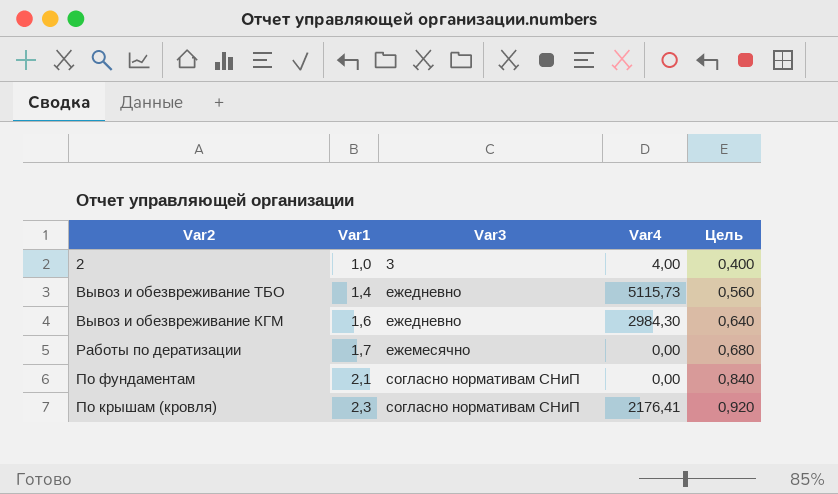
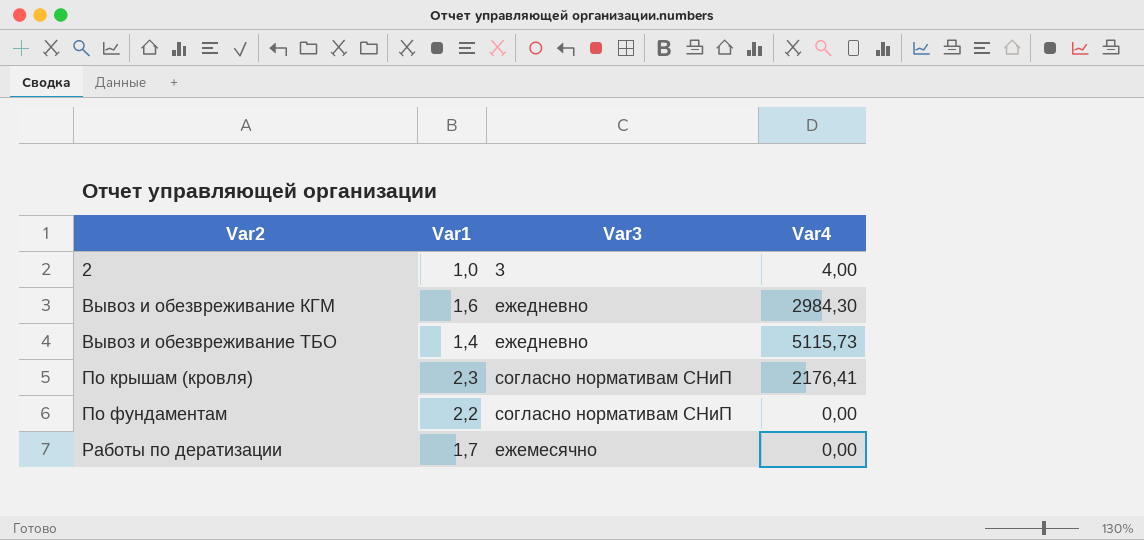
row order: Var1 ascending -> Var2 ascending
column Цель | formula: [Var1] * 0,4 -> none
По фундаментам | Var1: 2,1 -> 2,2

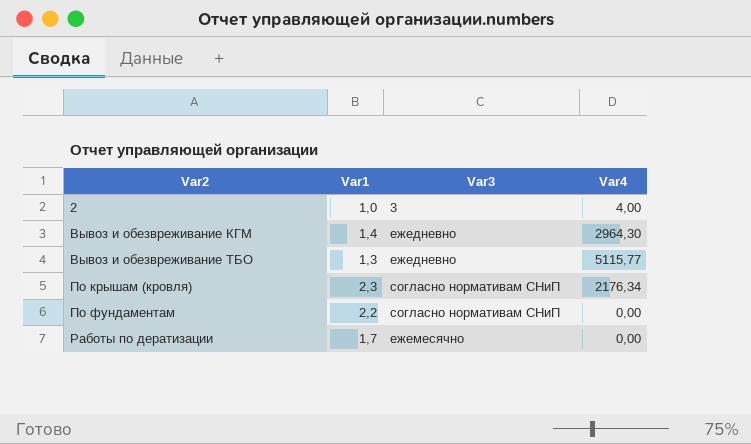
Вывоз и обезвреживание КГМ | Var1: 1,6 -> 1,4
Вывоз и обезвреживание КГМ | Var4: 2984,30 -> 2964,30
Вывоз и обезвреживание ТБО | Var1: 1,4 -> 1,3
Вывоз и обезвреживание ТБО | Var4: 5115,73 -> 5115,77
По крышам (кровля) | Var4: 2176,41 -> 2176,34

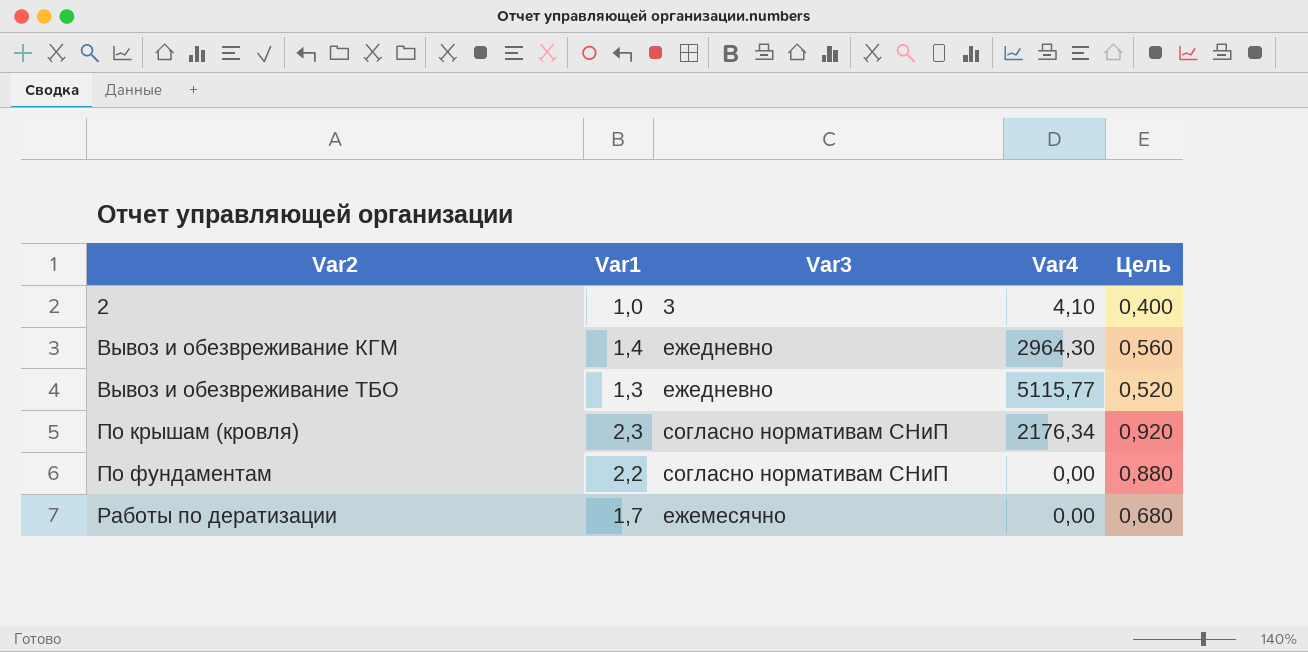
column Цель | formula: none -> [Var1] * 0,4
2 | Var4: 4,00 -> 4,10

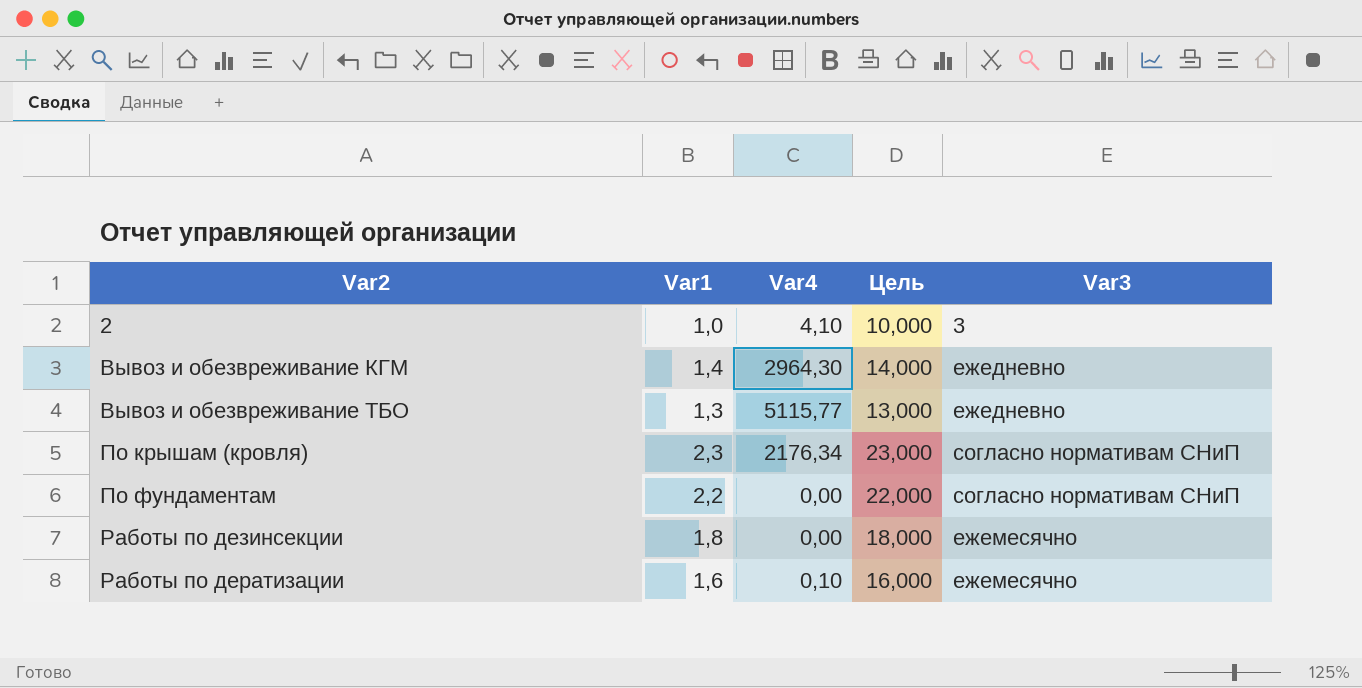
column Цель | formula: [Var1] * 0,4 -> [Var1] * 10
column Var3 | position: 3 -> 5
row Работы по дезинсекции: none -> 1,8 | 0,00 | 18,000 | ежемесячно
Работы по дератизации | Var1: 1,7 -> 1,6
Работы по дератизации | Var4: 0,00 -> 0,10

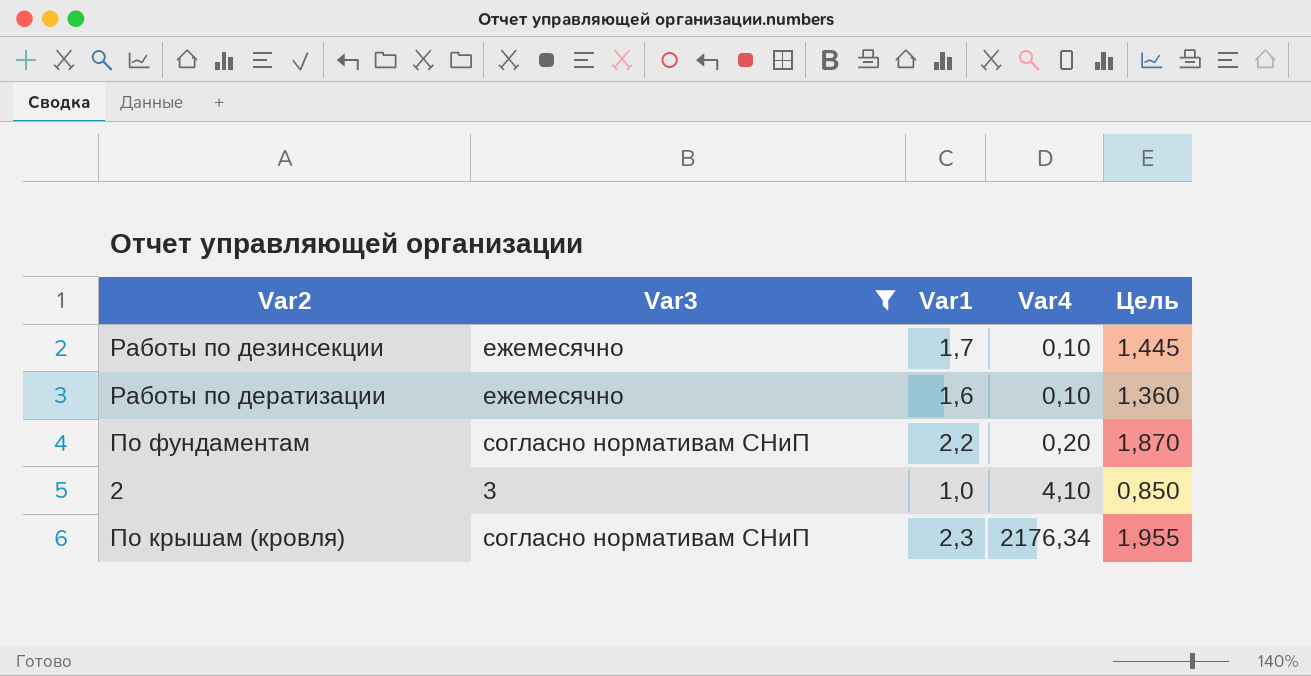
filter: none -> Var3 != ежедневно
row order: Var2 ascending -> Var4 ascending
column Var3 | position: 5 -> 2
column Цель | formula: [Var1] * 10 -> [Var1] * 0,85
Работы по дезинсекции | Var1: 1,8 -> 1,7
Работы по дезинсекции | Var4: 0,00 -> 0,10
По фундаментам | Var4: 0,00 -> 0,20

